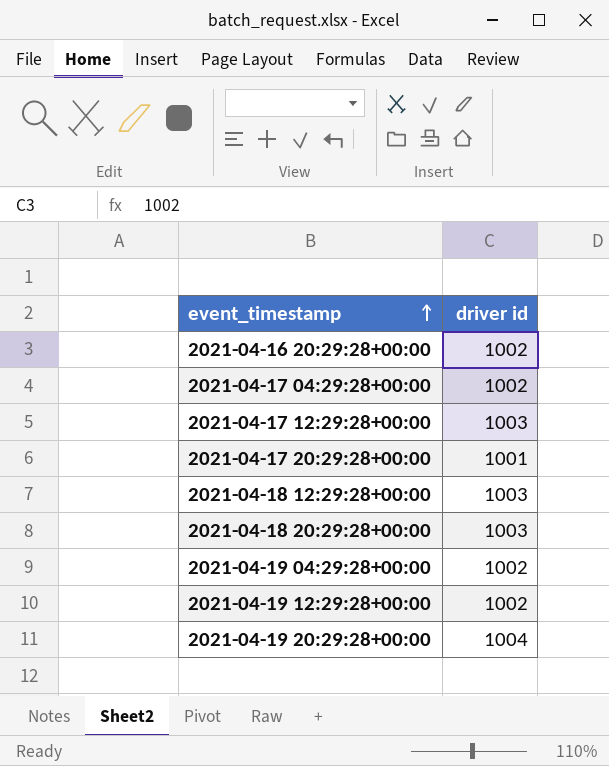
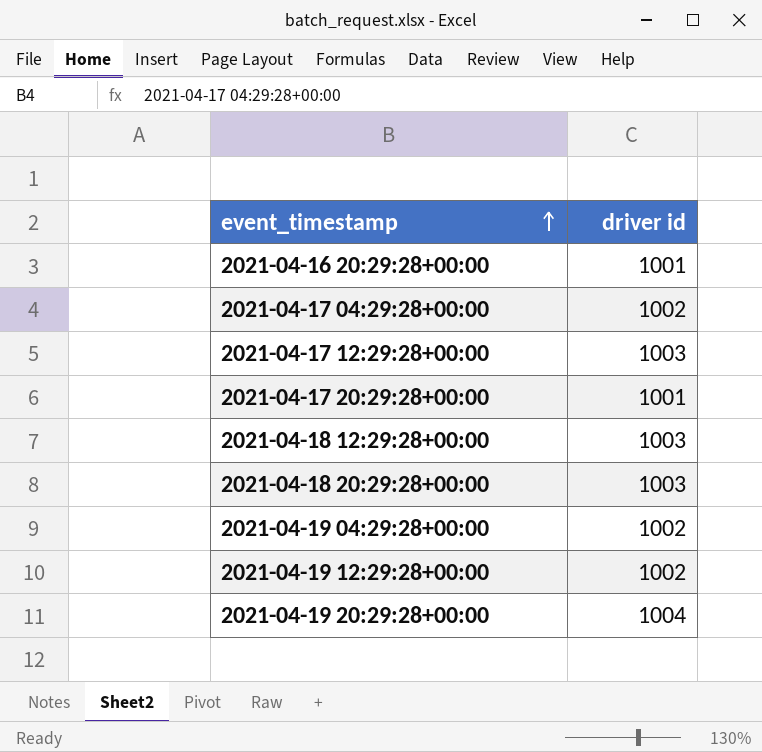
2021-04-16 20:29:28+00:00 | driver id: 1002 -> 1001

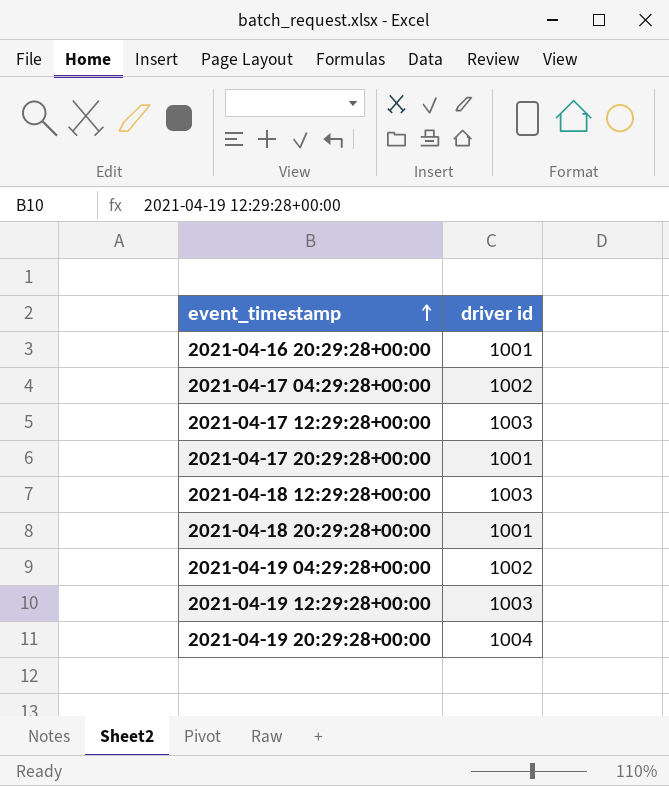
2021-04-18 20:29:28+00:00 | driver id: 1003 -> 1001
2021-04-19 12:29:28+00:00 | driver id: 1002 -> 1003

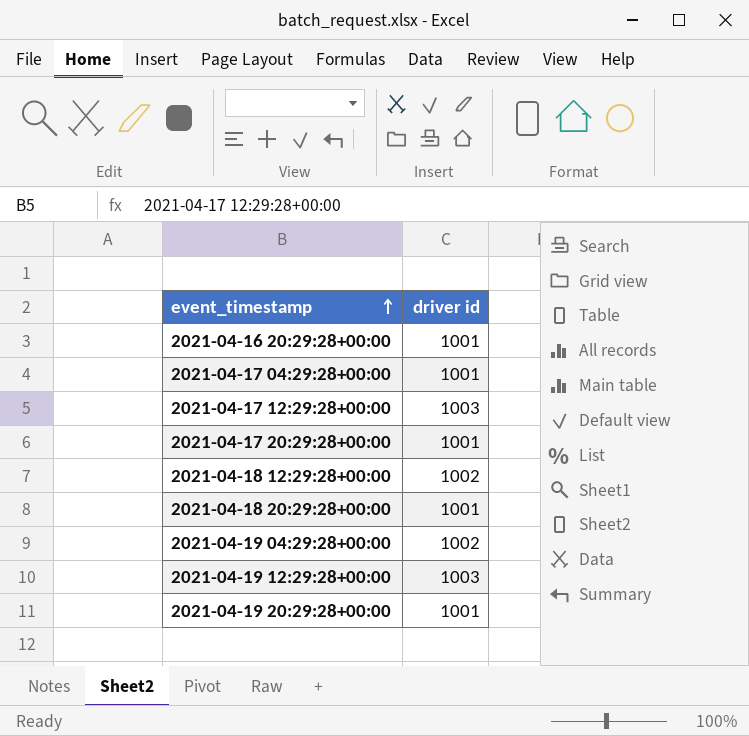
2021-04-17 04:29:28+00:00 | driver id: 1002 -> 1001
2021-04-18 12:29:28+00:00 | driver id: 1003 -> 1002
2021-04-19 20:29:28+00:00 | driver id: 1004 -> 1001

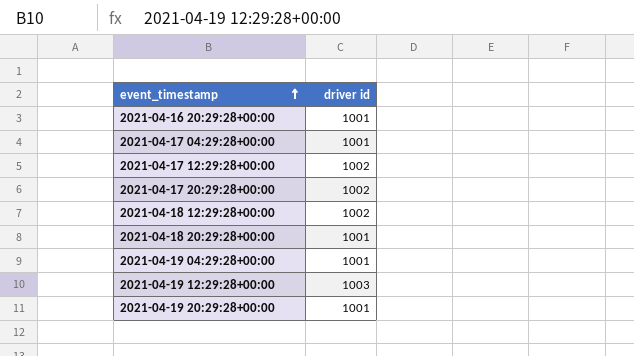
2021-04-17 12:29:28+00:00 | driver id: 1003 -> 1002
2021-04-17 20:29:28+00:00 | driver id: 1001 -> 1002
2021-04-19 04:29:28+00:00 | driver id: 1002 -> 1001

